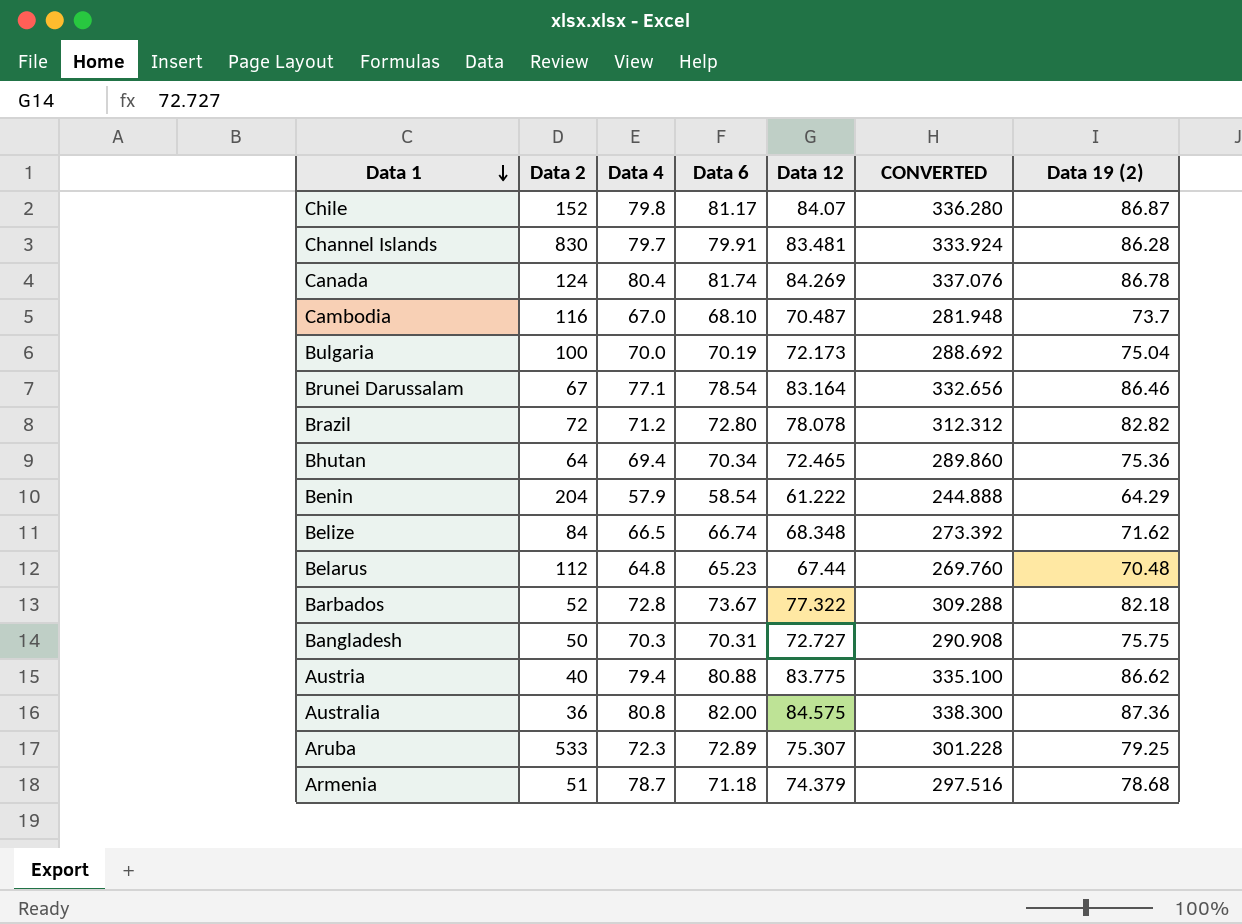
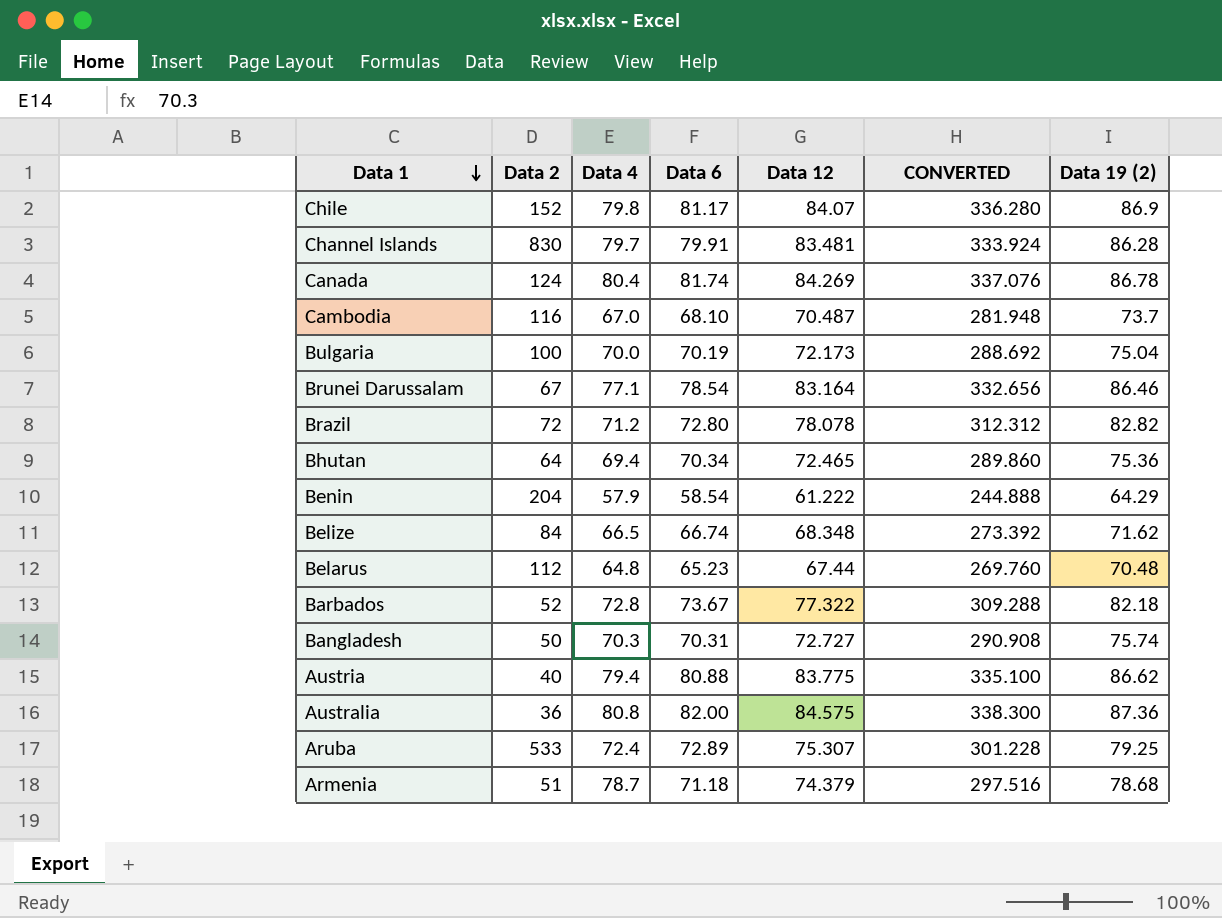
Chile | Data 19 (2): 86.87 -> 86.9
Bangladesh | Data 19 (2): 75.75 -> 75.74
Aruba | Data 4: 72.3 -> 72.4

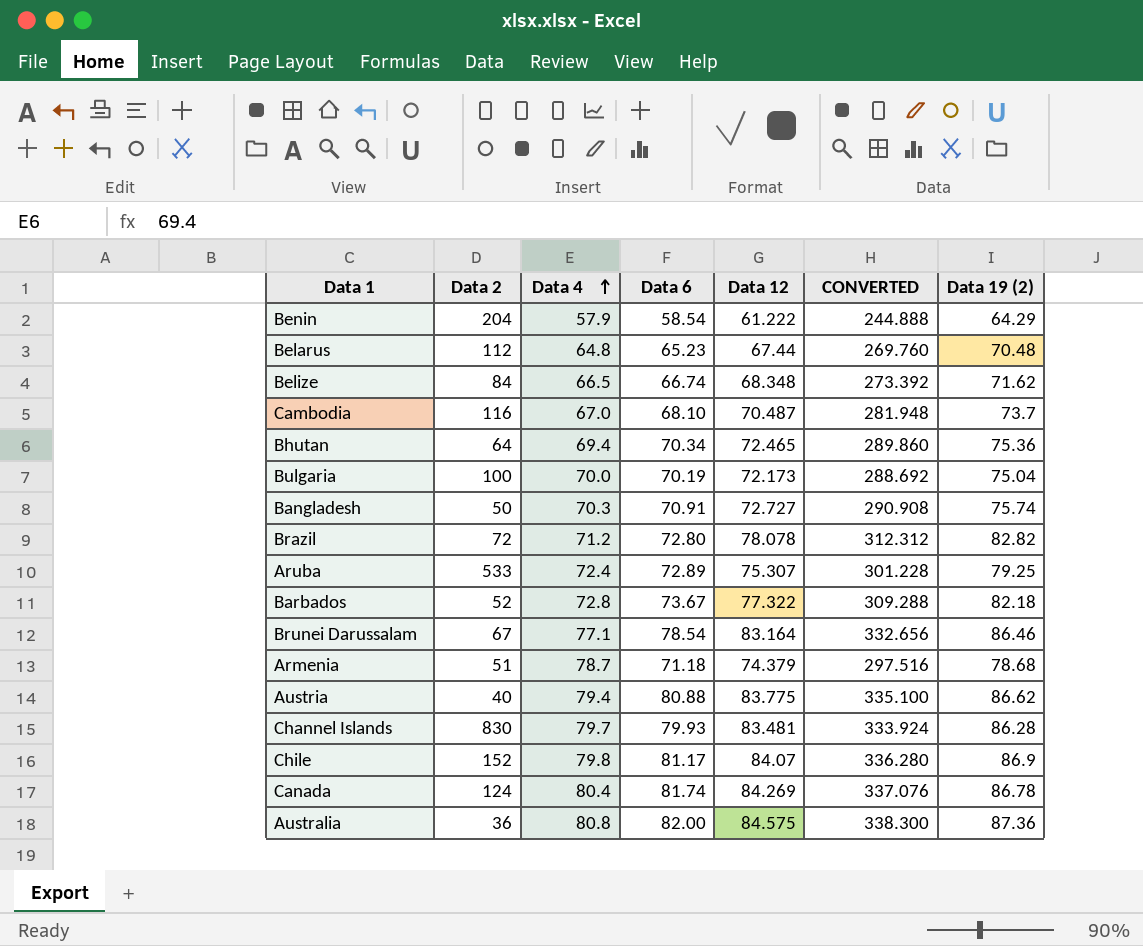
row order: Data 1 descending -> Data 4 ascending
Bangladesh | Data 6: 70.31 -> 70.91
Channel Islands | Data 6: 79.91 -> 79.93

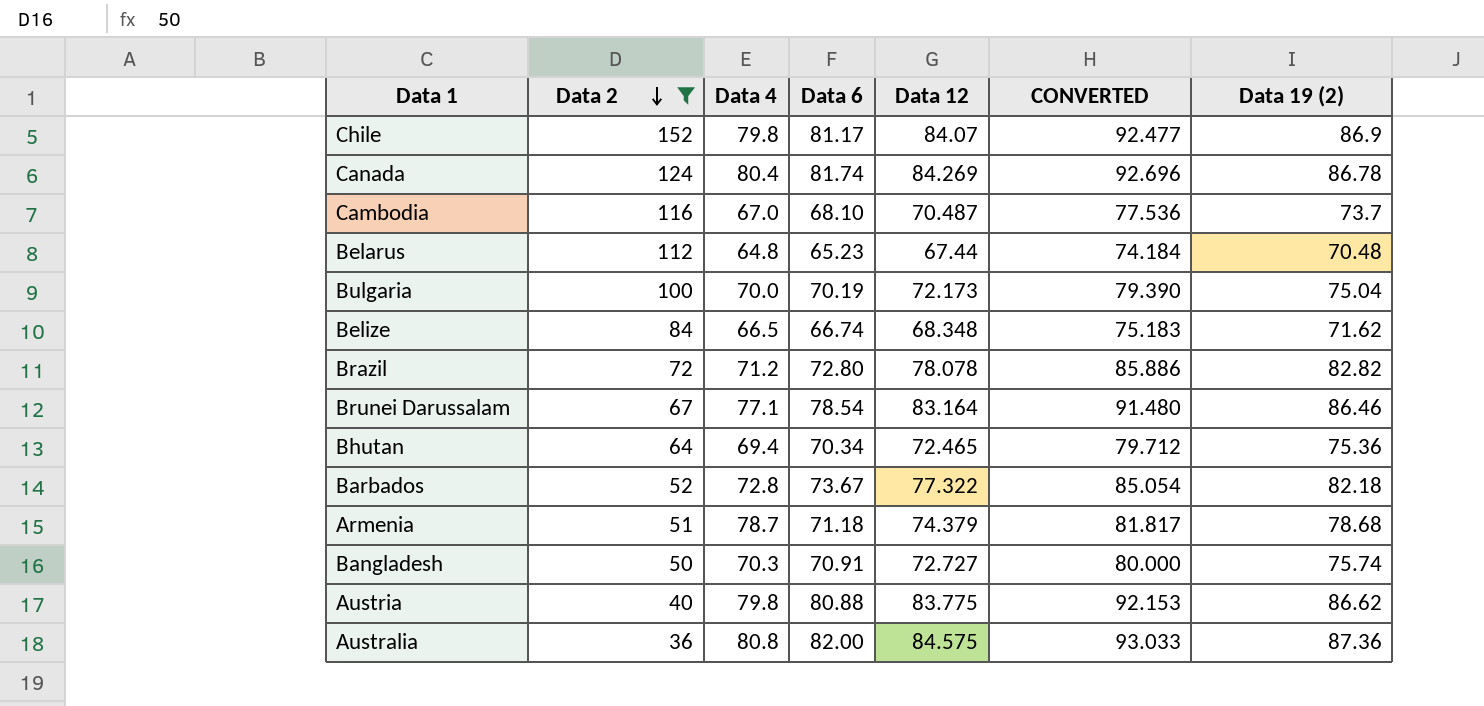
filter: none -> Data 2 <= 152
row order: Data 4 ascending -> Data 2 descending
column CONVERTED | formula: [Data 12] * 4 -> [Data 12] * 1.1
Austria | Data 4: 79.4 -> 79.8

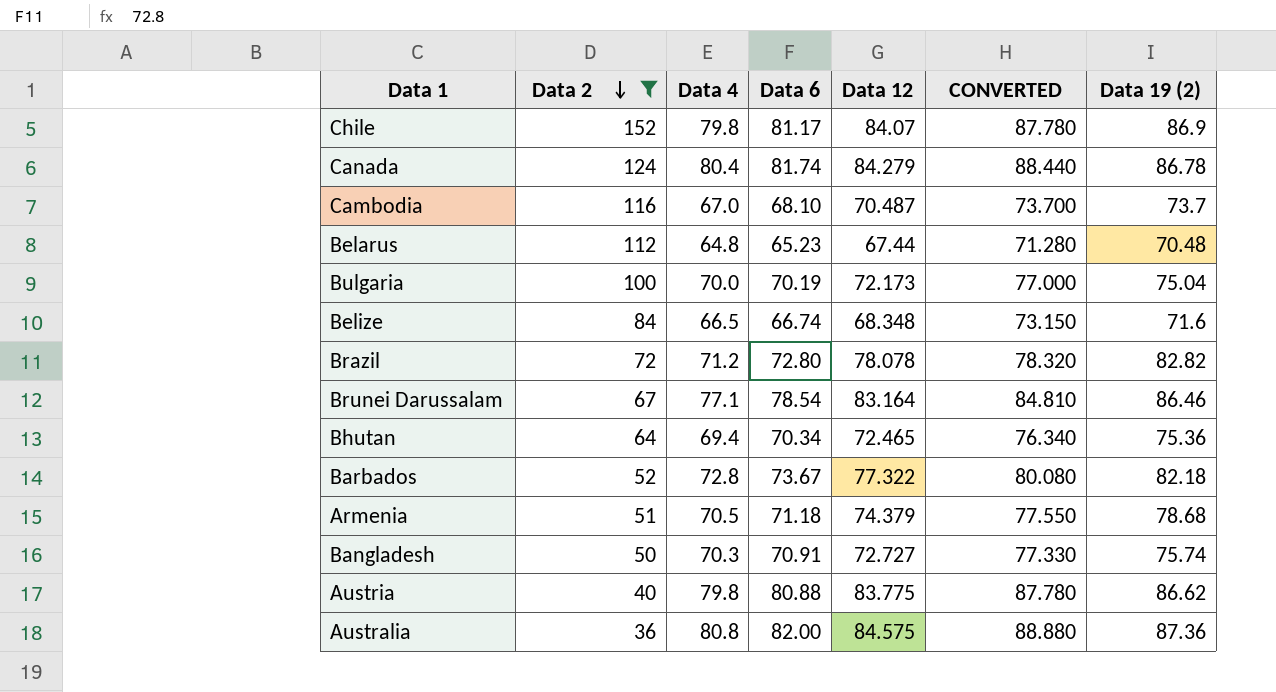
column CONVERTED | formula: [Data 12] * 1.1 -> [Data 4] * 1.1
Canada | Data 12: 84.269 -> 84.279
Belize | Data 19 (2): 71.62 -> 71.6
Armenia | Data 4: 78.7 -> 70.5

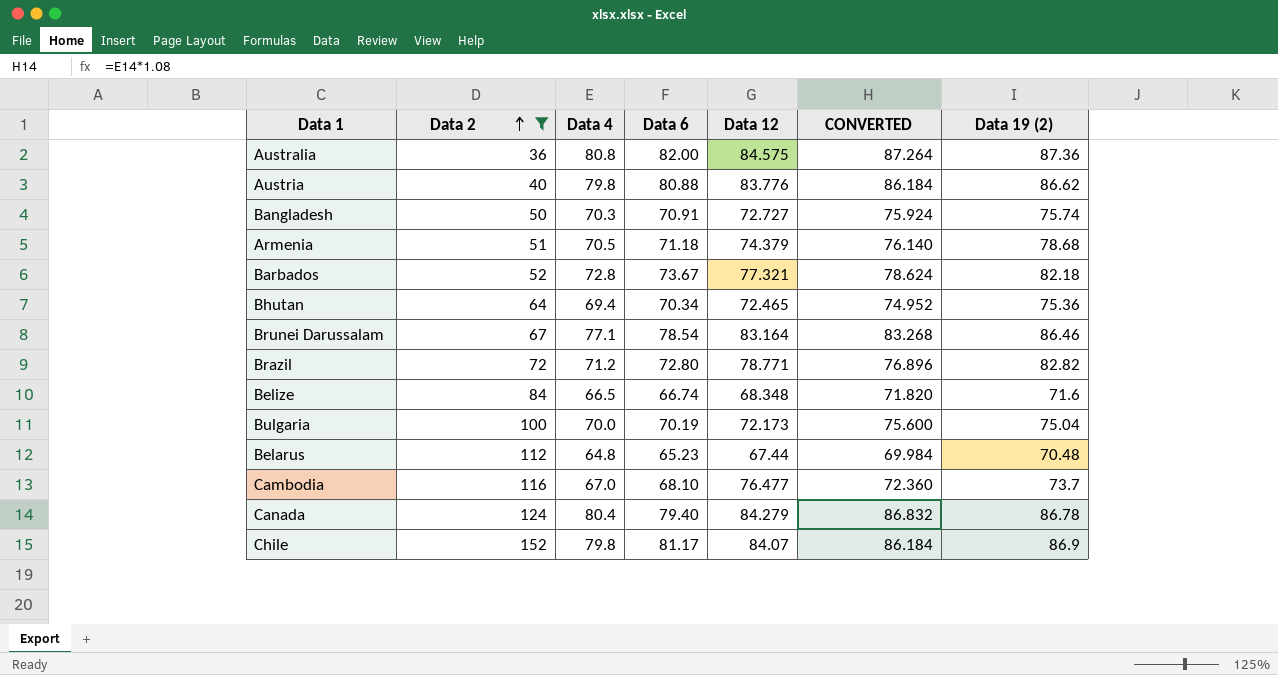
row order: Data 2 descending -> Data 2 ascending
column CONVERTED | formula: [Data 4] * 1.1 -> [Data 4] * 1.08
Austria | Data 12: 83.775 -> 83.776
Barbados | Data 12: 77.322 -> 77.321
Brazil | Data 12: 78.078 -> 78.771
Cambodia | Data 12: 70.487 -> 76.477
Canada | Data 6: 81.74 -> 79.40

